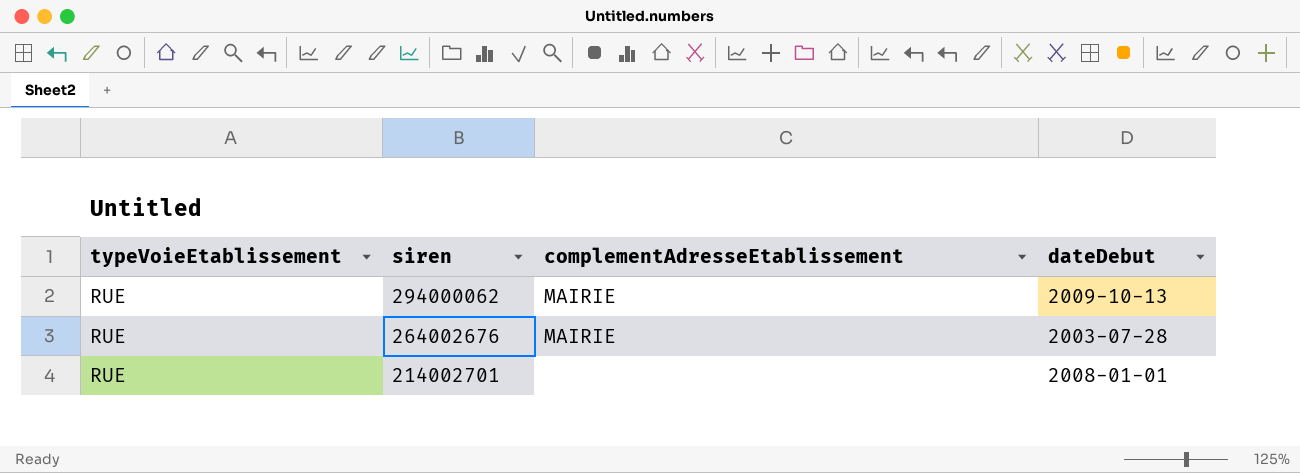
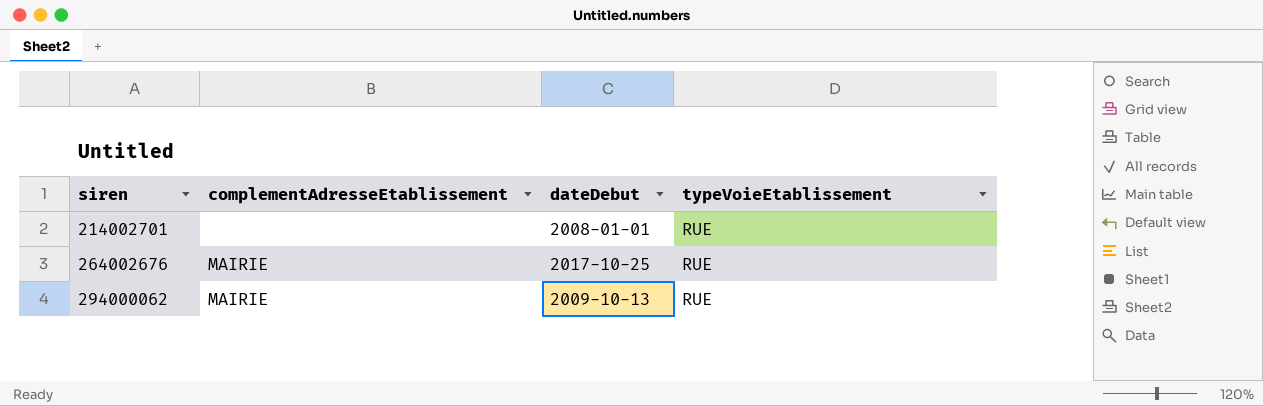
row order: siren descending -> siren ascending
column typeVoieEtablissement | position: 1 -> 4
264002676 | dateDebut: 2003-07-28 -> 2017-10-25

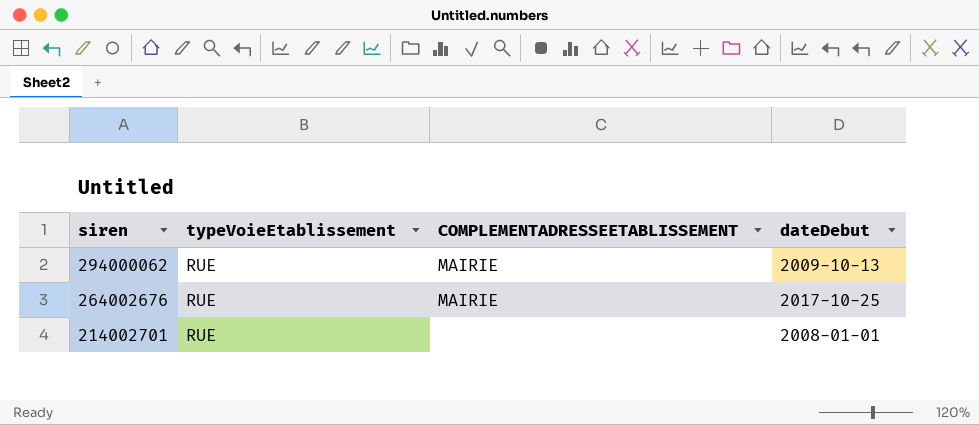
row order: siren ascending -> siren descending
column typeVoieEtablissement | position: 4 -> 2
column name: complementAdresseEtablissement -> COMPLEMENTADRESSEETABLISSEMENT

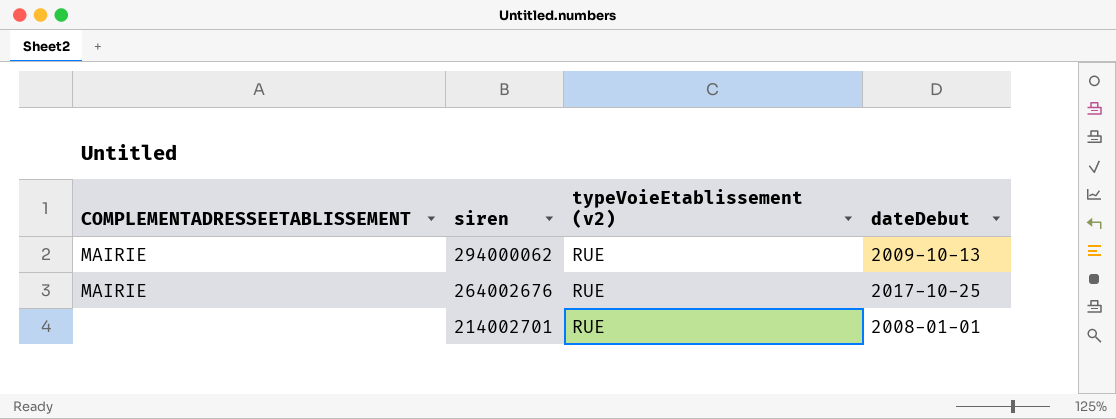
column COMPLEMENTADRESSEETABLISSEMENT | position: 3 -> 1
column name: typeVoieEtablissement -> typeVoieEtablissement (v2)

